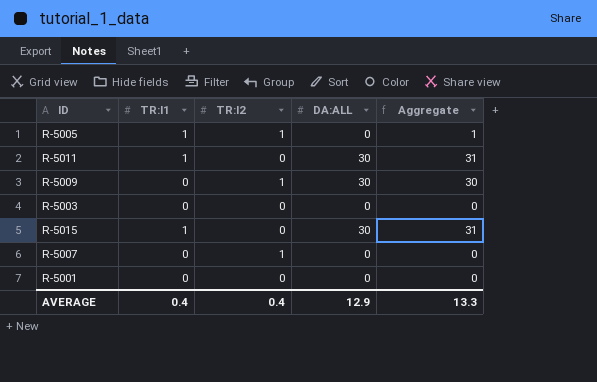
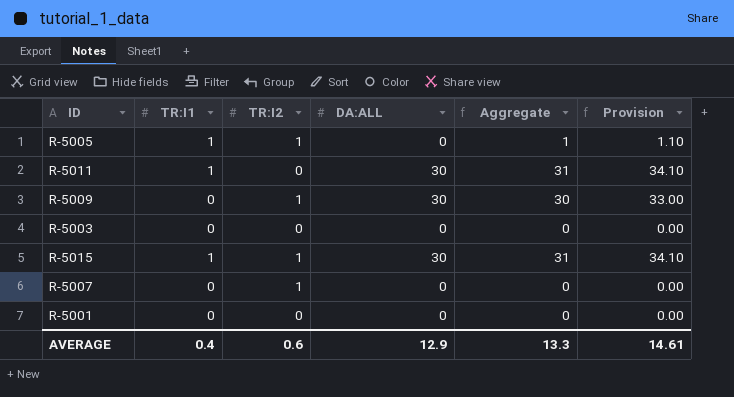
column Provision | formula: none -> [Aggregate] * 1.1
R-5015 | TR:I2: 0 -> 1
AVERAGE | TR:I2: 0.4 -> 0.6

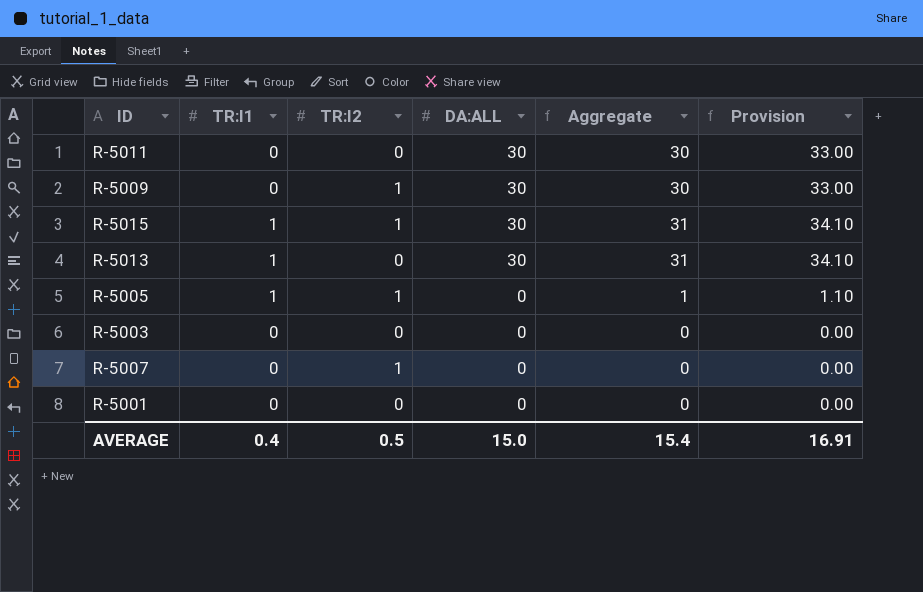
row order: none -> DA:ALL descending
R-5011 | TR:I1: 1 -> 0
R-5011 | Aggregate: 31 -> 30
R-5011 | Provision: 34.10 -> 33.00
row R-5013: none -> 1 | 0 | 30 | 31 | 34.10
AVERAGE | TR:I2: 0.6 -> 0.5
AVERAGE | DA:ALL: 12.9 -> 15.0
AVERAGE | Aggregate: 13.3 -> 15.4
AVERAGE | Provision: 14.61 -> 16.91

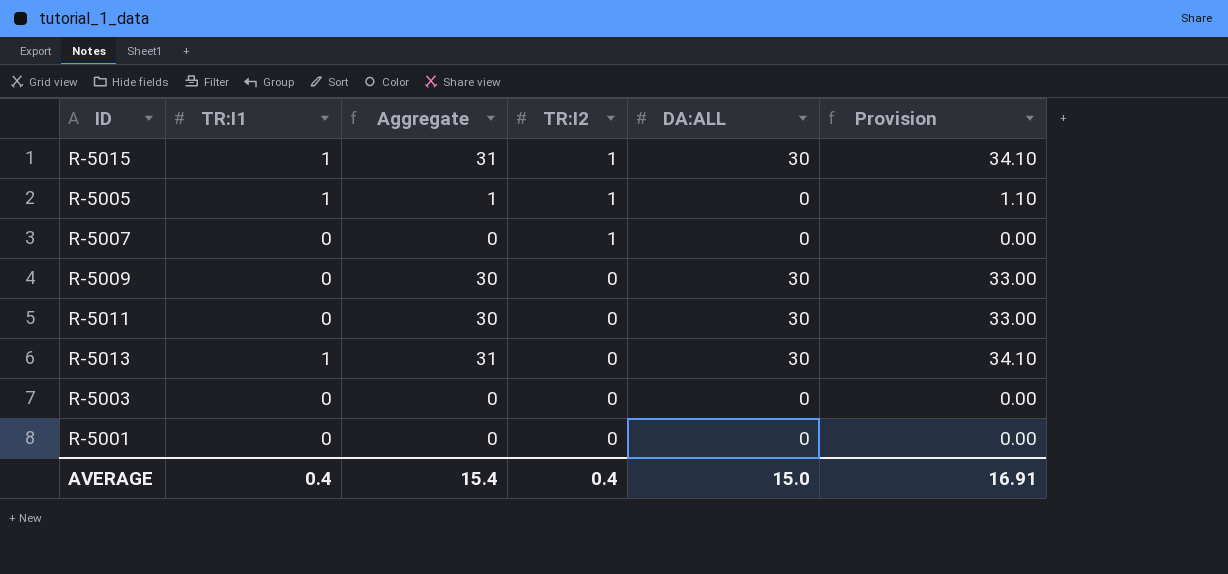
row order: DA:ALL descending -> TR:I2 descending
column Aggregate | position: 5 -> 3
R-5009 | TR:I2: 1 -> 0
AVERAGE | TR:I2: 0.5 -> 0.4

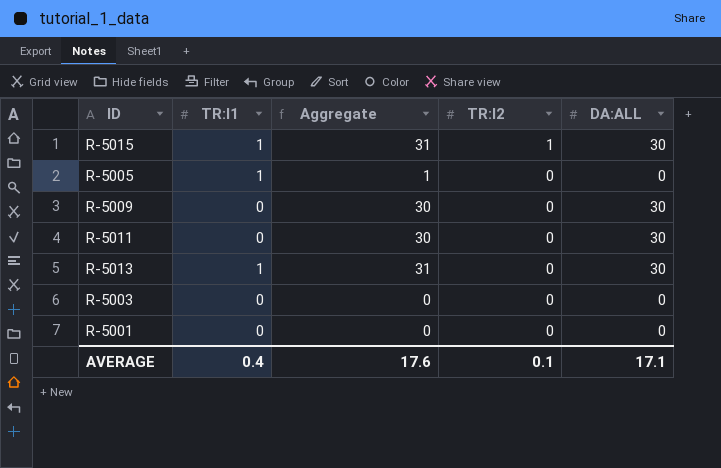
column Provision | formula: [Aggregate] * 1.1 -> none
row R-5007: 0 | 0 | 1 | 0 | 0.00 -> none
R-5005 | TR:I2: 1 -> 0
AVERAGE | Aggregate: 15.4 -> 17.6
AVERAGE | TR:I2: 0.4 -> 0.1
AVERAGE | DA:ALL: 15.0 -> 17.1

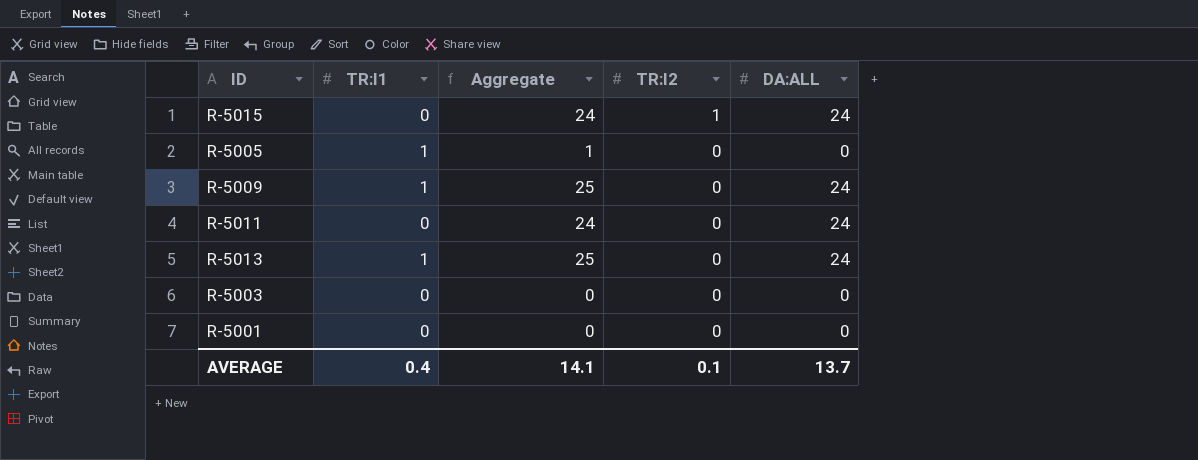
R-5015 | TR:I1: 1 -> 0
R-5015 | Aggregate: 31 -> 24
R-5015 | DA:ALL: 30 -> 24
R-5009 | TR:I1: 0 -> 1
R-5009 | Aggregate: 30 -> 25
R-5009 | DA:ALL: 30 -> 24
R-5011 | Aggregate: 30 -> 24
R-5011 | DA:ALL: 30 -> 24
R-5013 | Aggregate: 31 -> 25
R-5013 | DA:ALL: 30 -> 24
AVERAGE | Aggregate: 17.6 -> 14.1
AVERAGE | DA:ALL: 17.1 -> 13.7

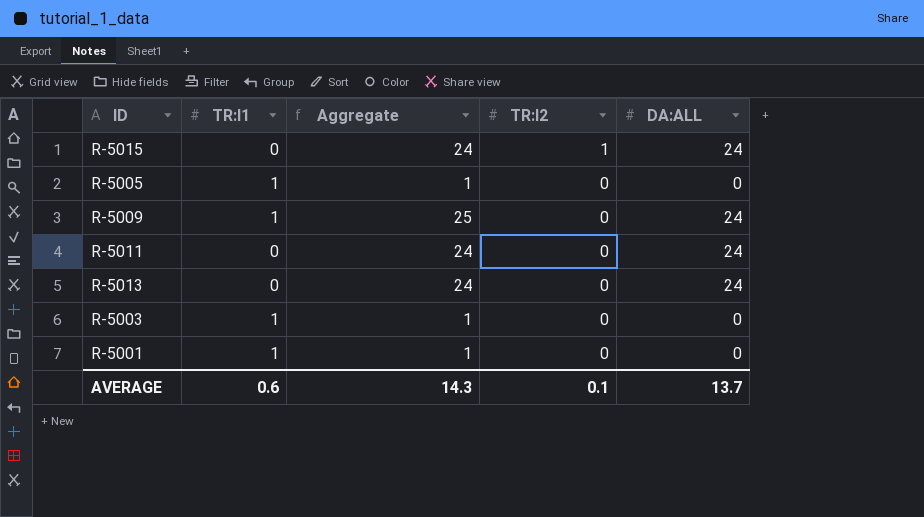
R-5013 | TR:I1: 1 -> 0
R-5013 | Aggregate: 25 -> 24
R-5003 | TR:I1: 0 -> 1
R-5003 | Aggregate: 0 -> 1
R-5001 | TR:I1: 0 -> 1
R-5001 | Aggregate: 0 -> 1
AVERAGE | TR:I1: 0.4 -> 0.6
AVERAGE | Aggregate: 14.1 -> 14.3

